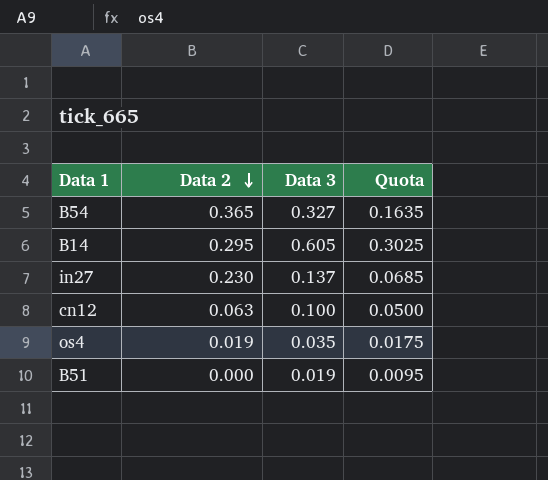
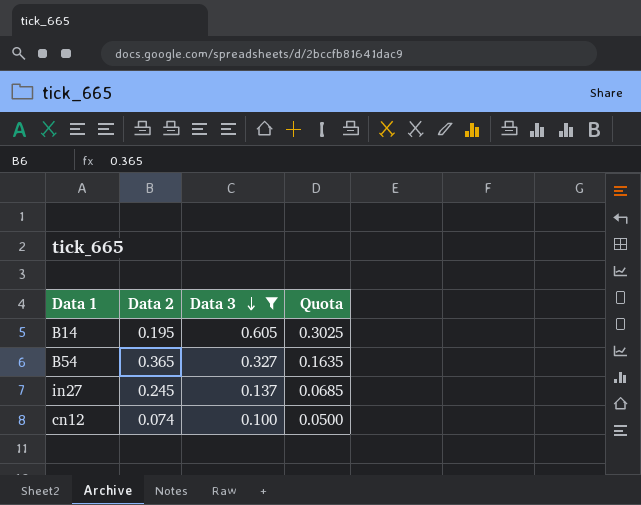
filter: none -> Data 3 >= 0.100
row order: Data 2 descending -> Data 3 descending
B14 | Data 2: 0.295 -> 0.195
in27 | Data 2: 0.230 -> 0.245
cn12 | Data 2: 0.063 -> 0.074

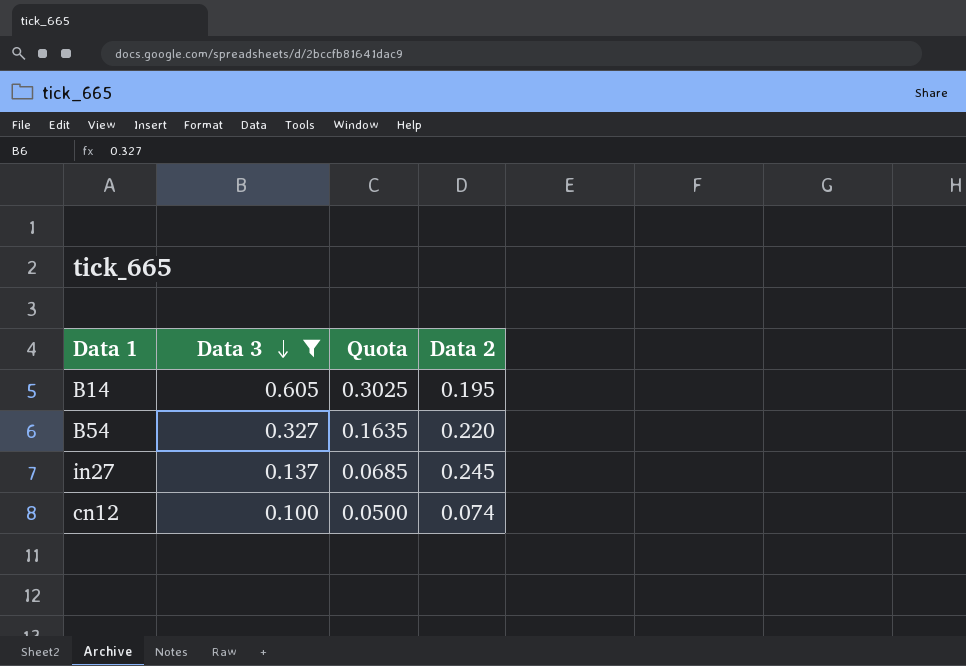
column Data 2 | position: 2 -> 4
B54 | Data 2: 0.365 -> 0.220

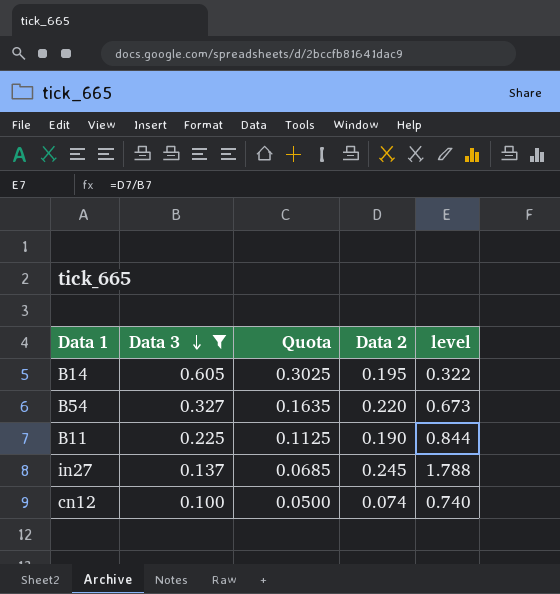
column level | formula: none -> [Data 2] / [Data 3]
row B11: none -> 0.225 | 0.1125 | 0.190 | 0.844

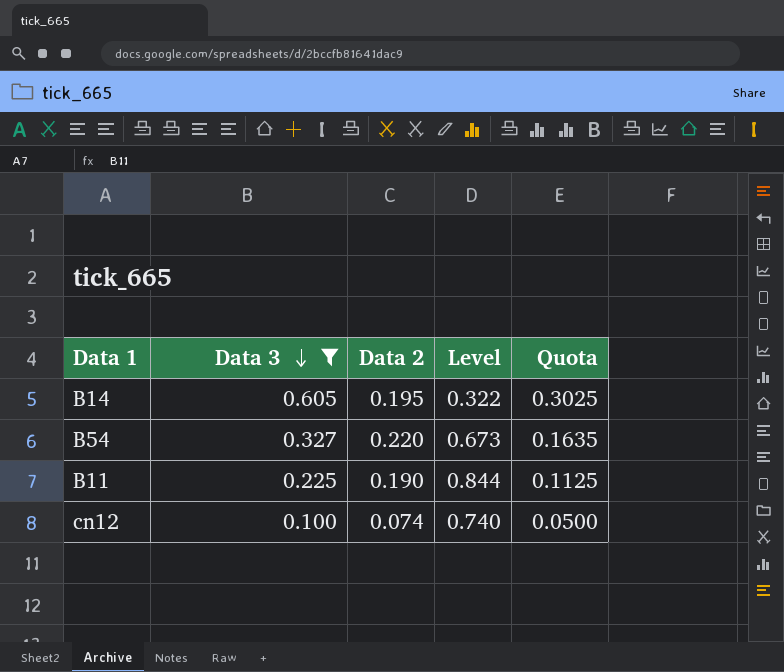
column name: level -> Level
column Quota | position: 3 -> 5
row in27: 0.137 | 0.0685 | 0.245 | 1.788 -> none

